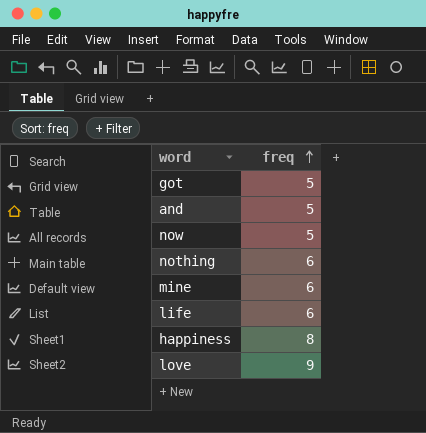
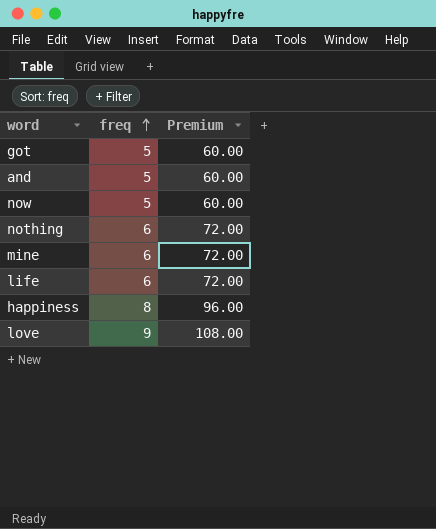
column Premium | formula: none -> [freq] * 12

